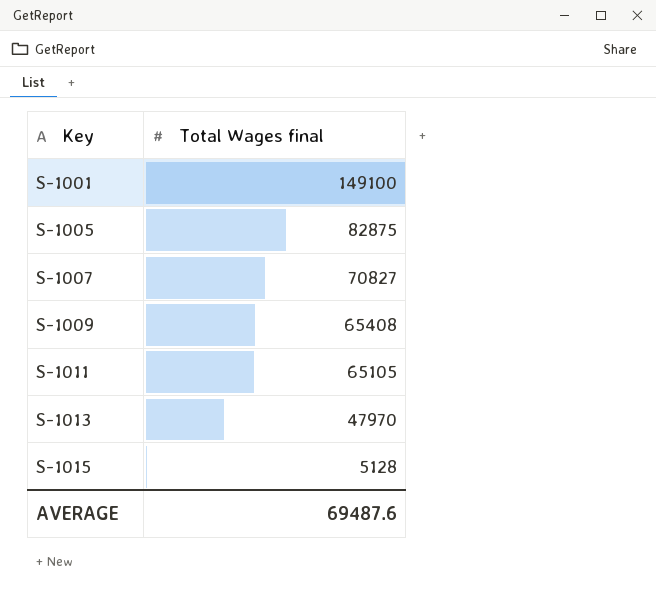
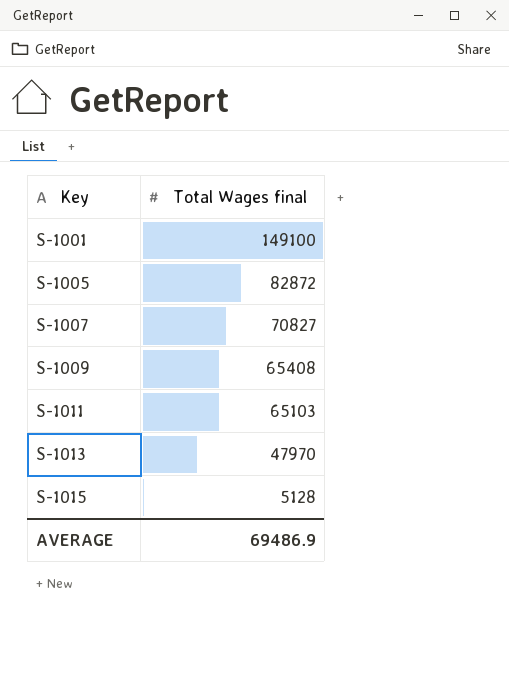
S-1005 | Total Wages final: 82875 -> 82872
S-1011 | Total Wages final: 65105 -> 65103
AVERAGE | Total Wages final: 69487.6 -> 69486.9

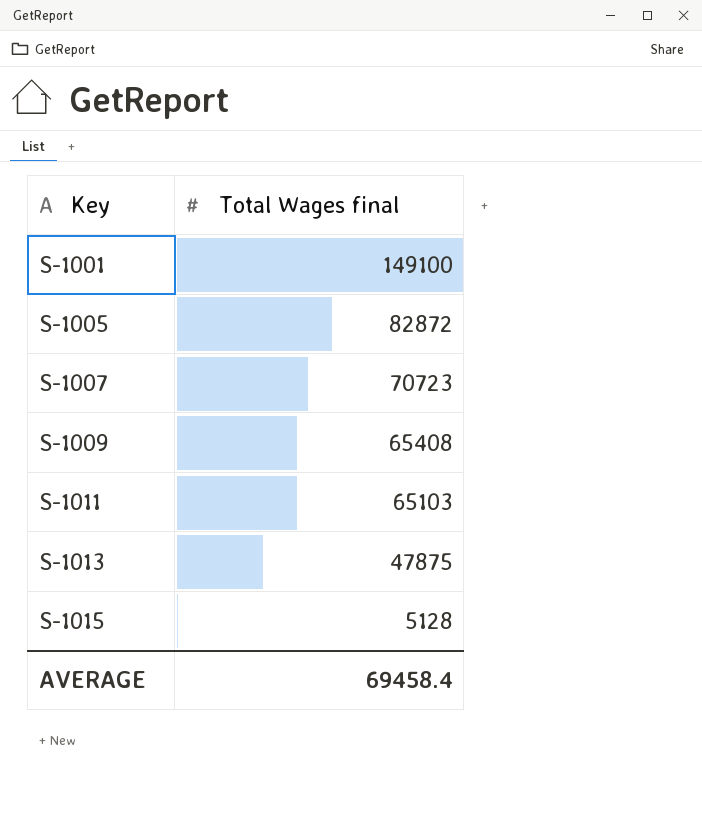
S-1007 | Total Wages final: 70827 -> 70723
S-1013 | Total Wages final: 47970 -> 47875
AVERAGE | Total Wages final: 69486.9 -> 69458.4

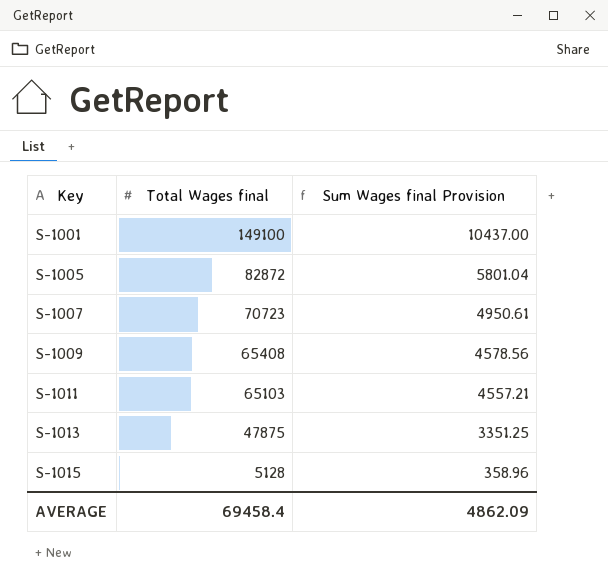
column Sum Wages final Provision | formula: none -> [Total Wages final] * 0.07

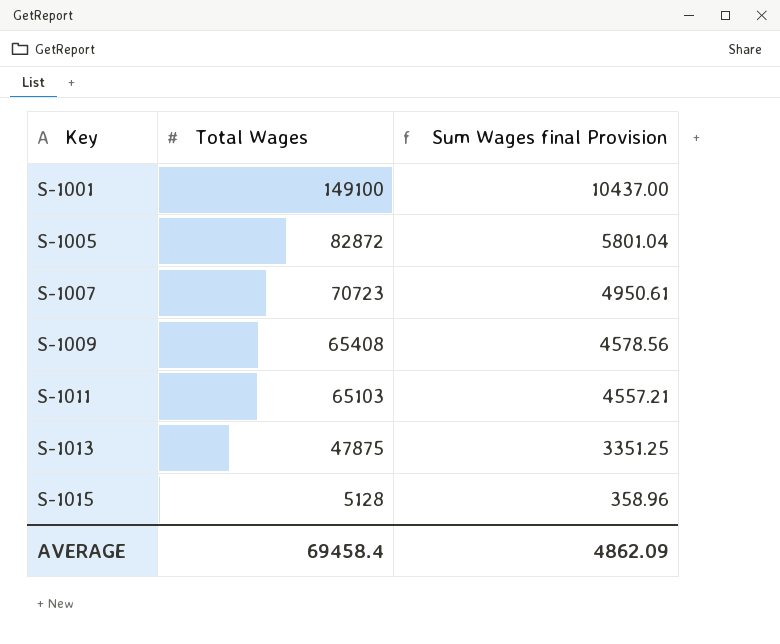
column name: Total Wages final -> Total Wages

